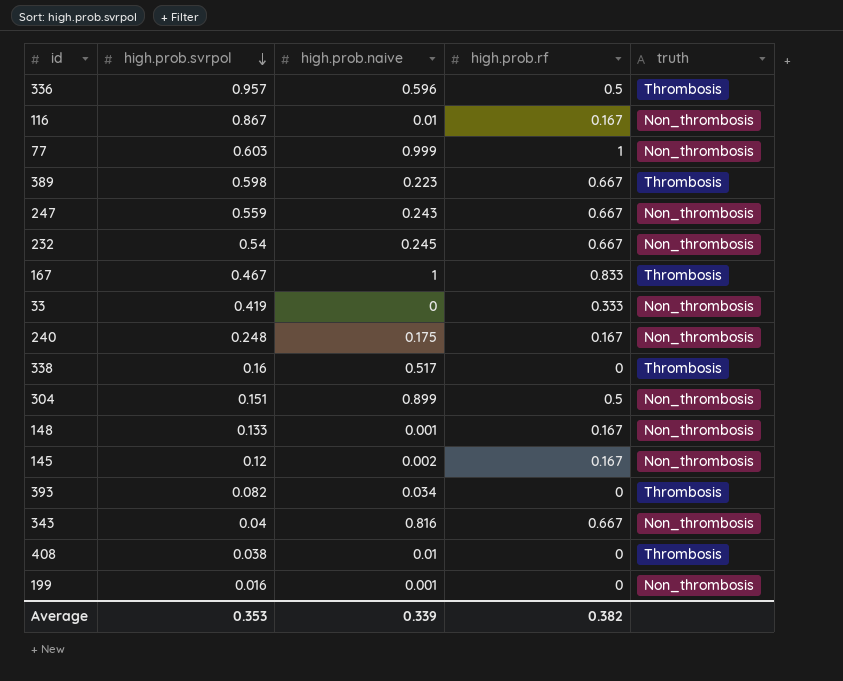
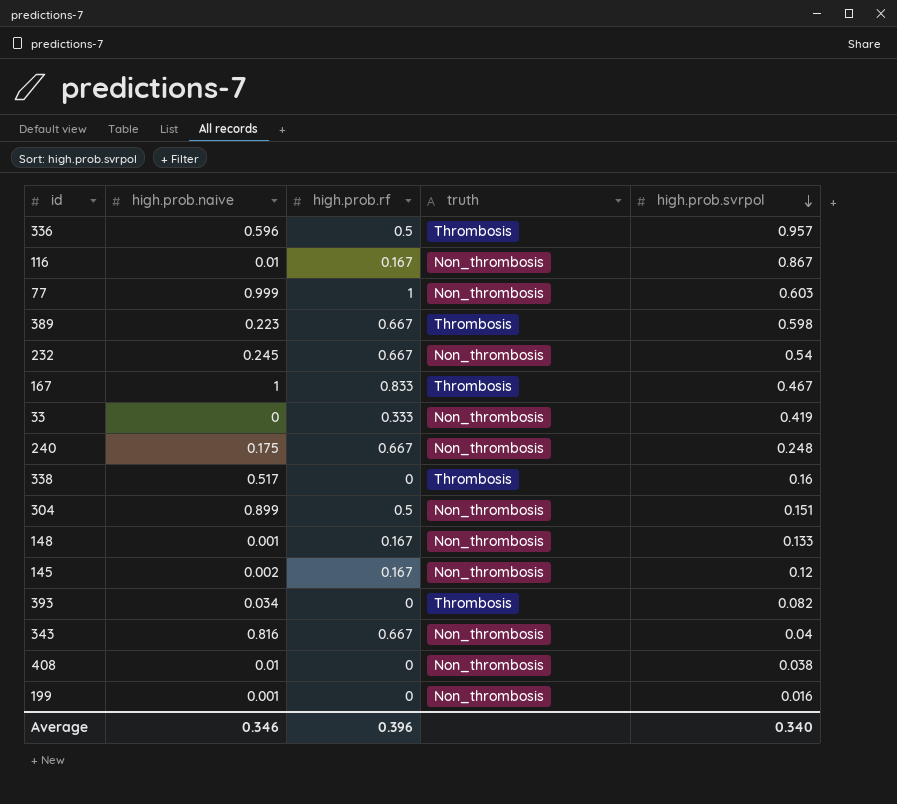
column high.prob.svrpol | position: 2 -> 5
row 247: 0.559 | 0.243 | 0.667 | Non_thrombosis -> none
240 | high.prob.rf: 0.167 -> 0.667
408 | truth: Thrombosis -> Non_thrombosis
Average | high.prob.naive: 0.339 -> 0.346
Average | high.prob.rf: 0.382 -> 0.396
Average | high.prob.svrpol: 0.353 -> 0.340

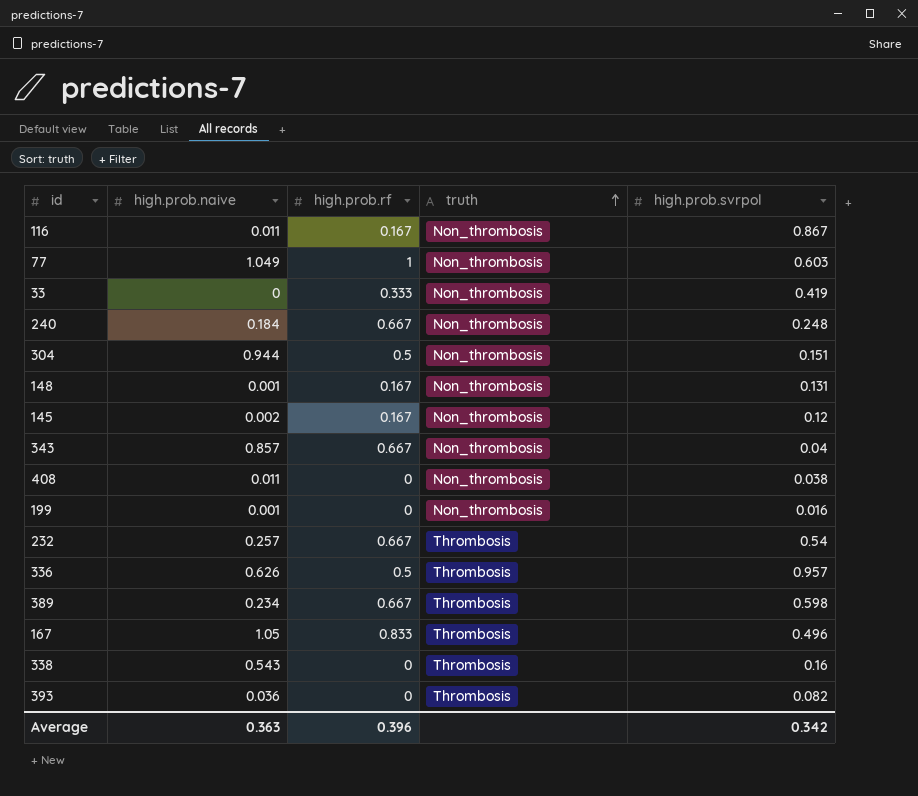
row order: high.prob.svrpol descending -> truth ascending
116 | high.prob.naive: 0.01 -> 0.011
77 | high.prob.naive: 0.999 -> 1.049
240 | high.prob.naive: 0.175 -> 0.184
304 | high.prob.naive: 0.899 -> 0.944
148 | high.prob.svrpol: 0.133 -> 0.131
343 | high.prob.naive: 0.816 -> 0.857
408 | high.prob.naive: 0.01 -> 0.011
232 | high.prob.naive: 0.245 -> 0.257
232 | truth: Non_thrombosis -> Thrombosis
336 | high.prob.naive: 0.596 -> 0.626
389 | high.prob.naive: 0.223 -> 0.234
167 | high.prob.naive: 1 -> 1.05
167 | high.prob.svrpol: 0.467 -> 0.496
338 | high.prob.naive: 0.517 -> 0.543
393 | high.prob.naive: 0.034 -> 0.036
Average | high.prob.naive: 0.346 -> 0.363
Average | high.prob.svrpol: 0.340 -> 0.342

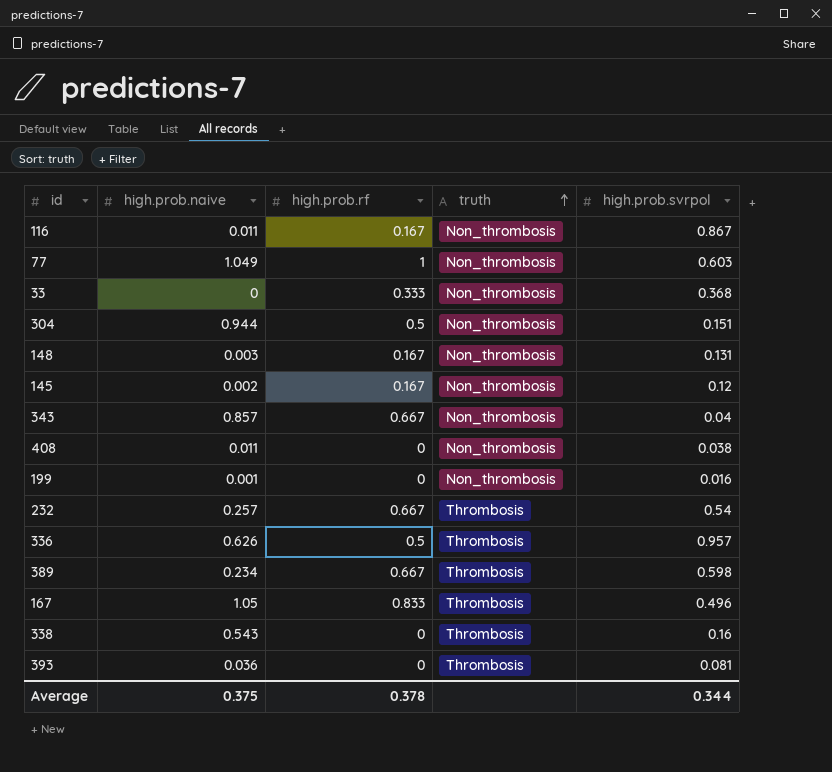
row 240: 0.184 | 0.667 | Non_thrombosis | 0.248 -> none
33 | high.prob.svrpol: 0.419 -> 0.368
148 | high.prob.naive: 0.001 -> 0.003
393 | high.prob.svrpol: 0.082 -> 0.081
Average | high.prob.naive: 0.363 -> 0.375
Average | high.prob.rf: 0.396 -> 0.378
Average | high.prob.svrpol: 0.342 -> 0.344

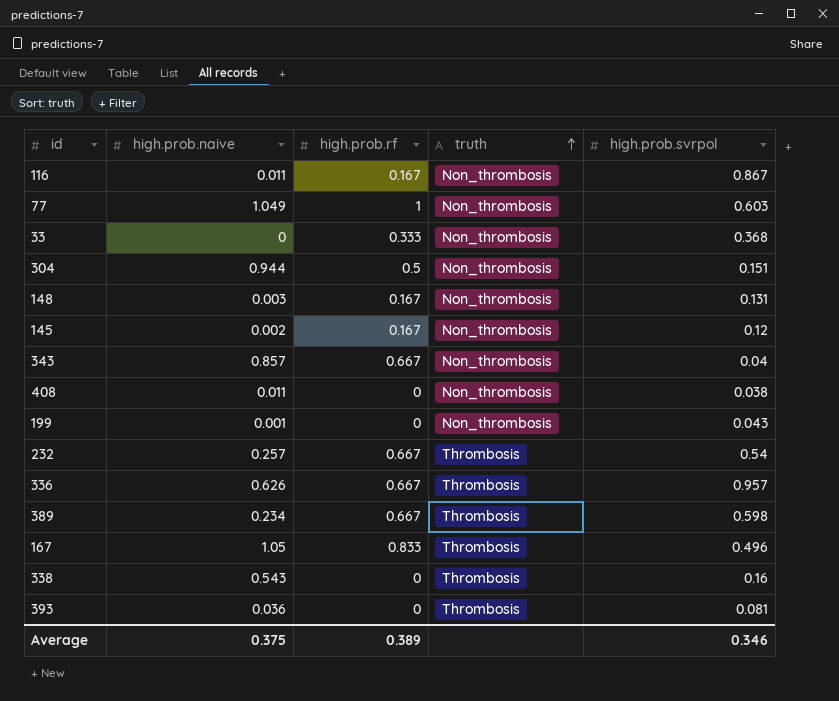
199 | high.prob.svrpol: 0.016 -> 0.043
336 | high.prob.rf: 0.5 -> 0.667
Average | high.prob.rf: 0.378 -> 0.389
Average | high.prob.svrpol: 0.344 -> 0.346

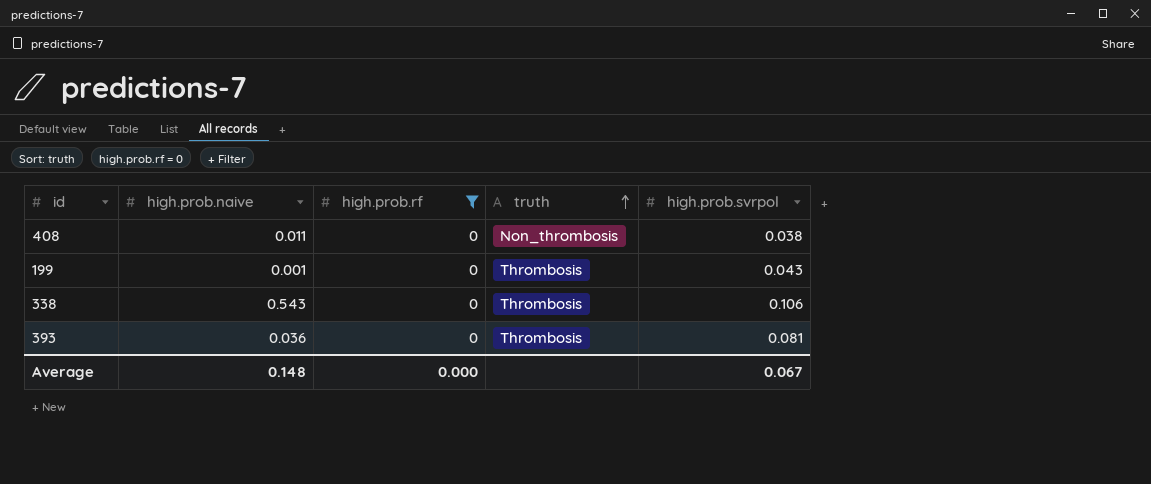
filter: none -> high.prob.rf = 0
199 | truth: Non_thrombosis -> Thrombosis
338 | high.prob.svrpol: 0.16 -> 0.106
Average | high.prob.naive: 0.375 -> 0.148
Average | high.prob.rf: 0.389 -> 0.000
Average | high.prob.svrpol: 0.346 -> 0.067

